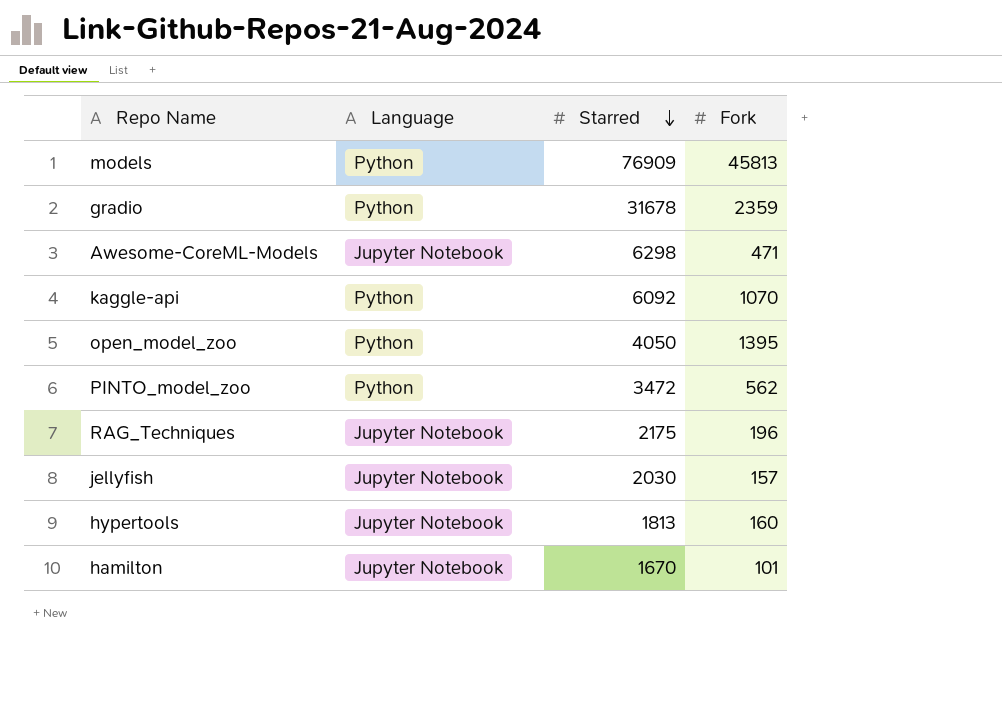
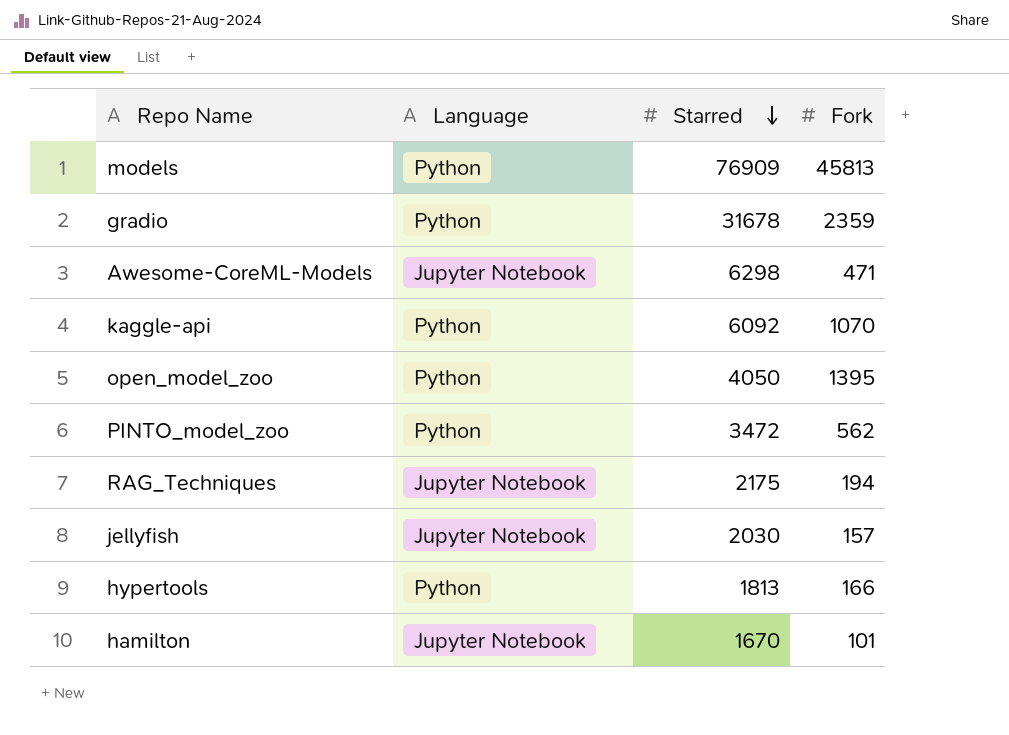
RAG_Techniques | Fork: 196 -> 194
hypertools | Language: Jupyter Notebook -> Python
hypertools | Fork: 160 -> 166

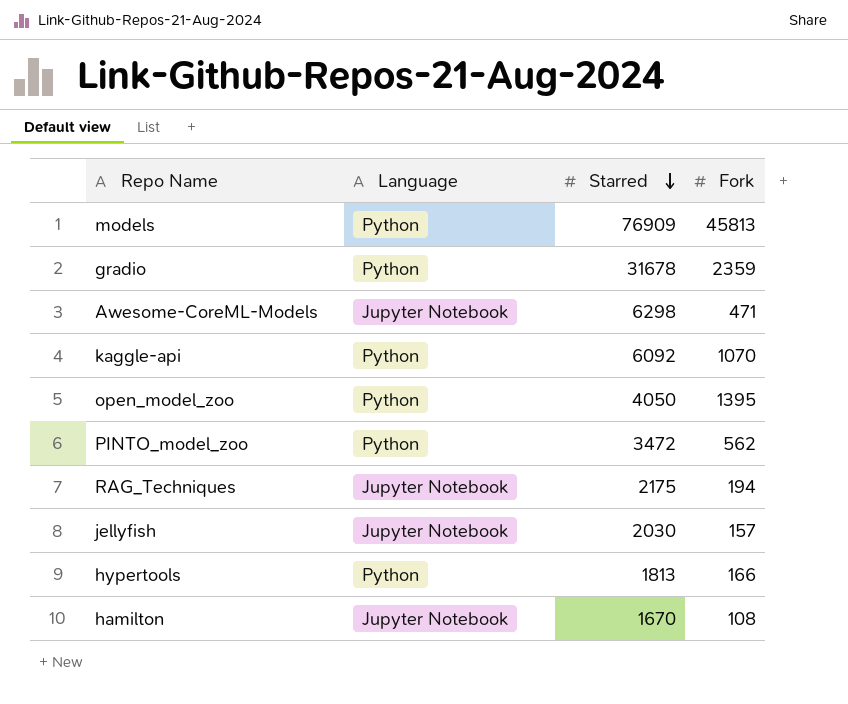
hamilton | Fork: 101 -> 108

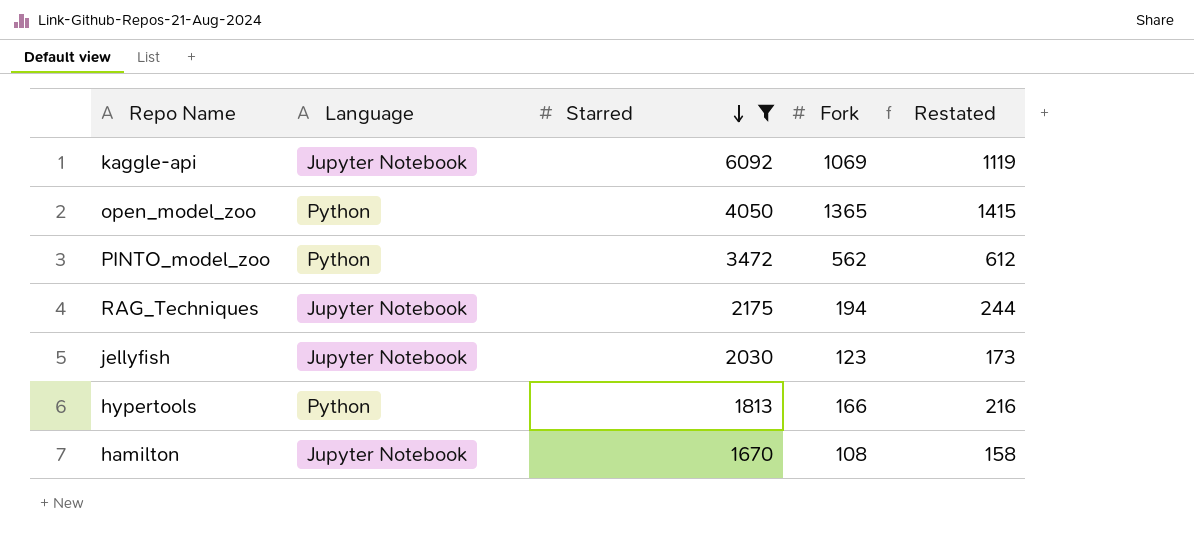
filter: none -> Starred <= 6092
column Restated | formula: none -> [Fork] + 50
kaggle-api | Language: Python -> Jupyter Notebook
kaggle-api | Fork: 1070 -> 1069
open_model_zoo | Fork: 1395 -> 1365
jellyfish | Fork: 157 -> 123

